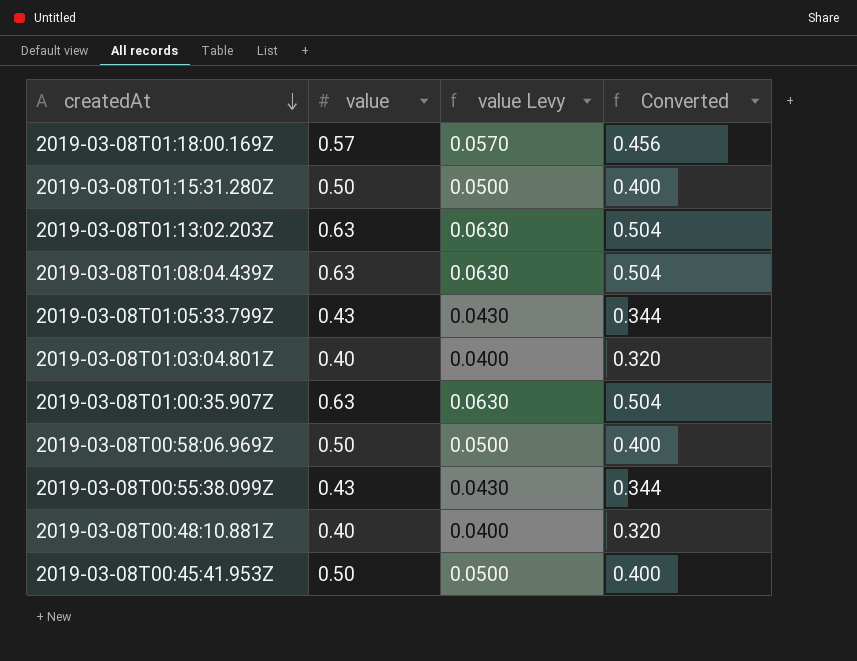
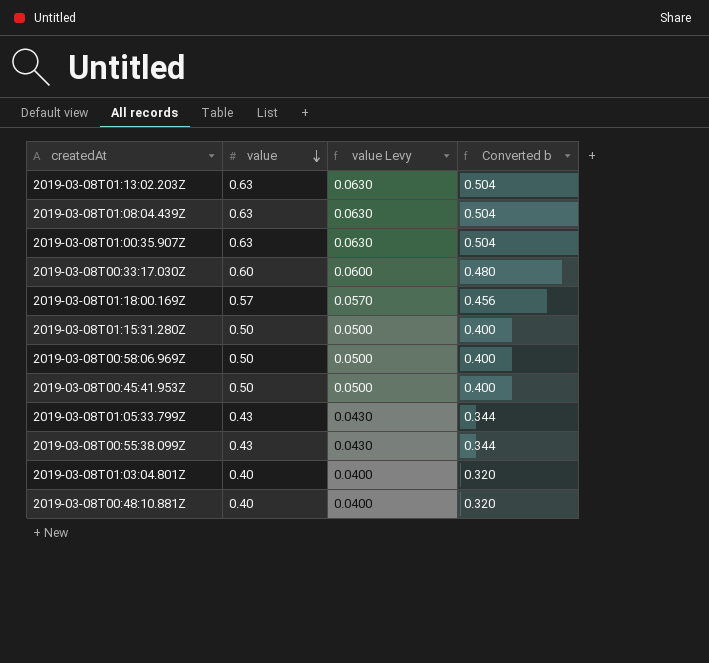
row order: createdAt descending -> value descending
column name: Converted -> Converted b
row 2019-03-08T00:33:17.030Z: none -> 0.60 | 0.0600 | 0.480

